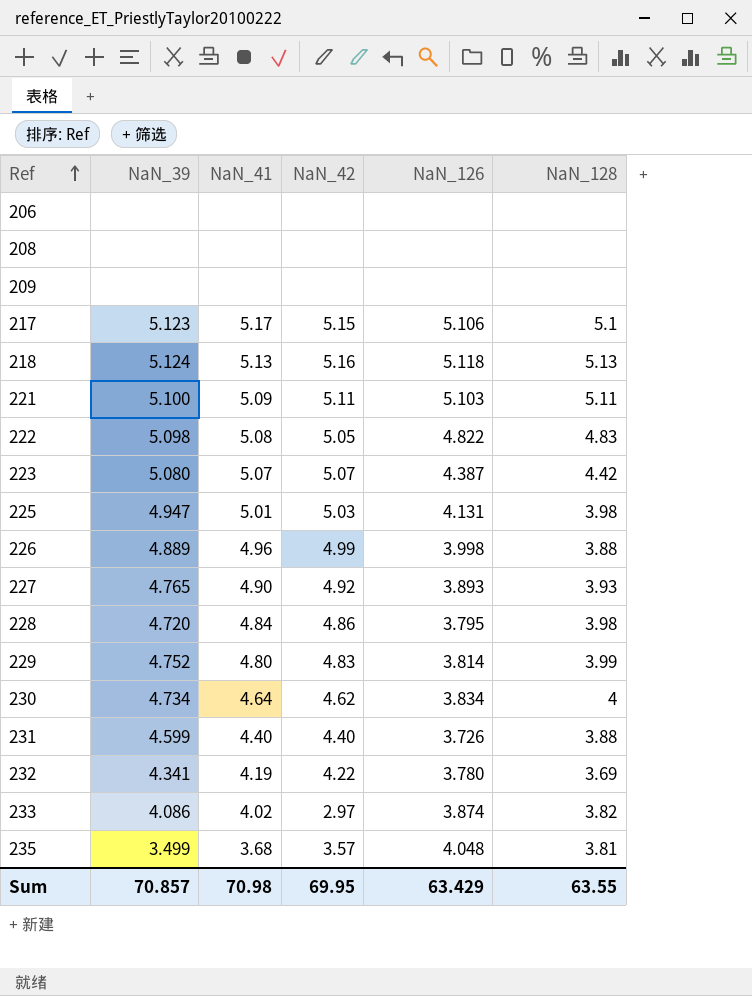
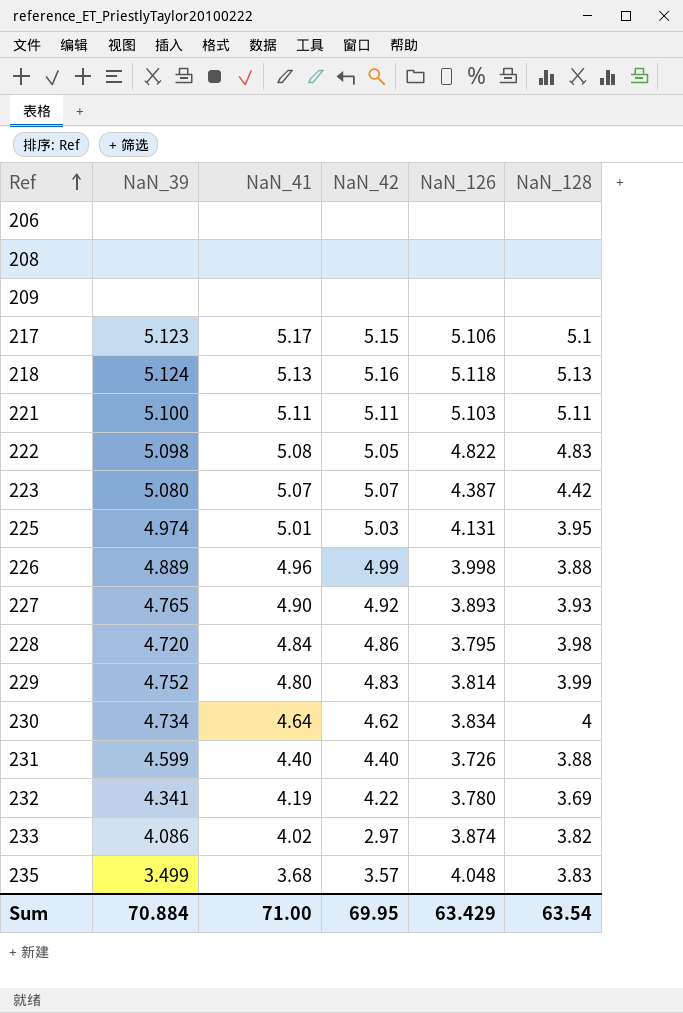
221 | NaN_41: 5.09 -> 5.11
225 | NaN_39: 4.947 -> 4.974
225 | NaN_128: 3.98 -> 3.95
235 | NaN_128: 3.81 -> 3.83
Sum | NaN_39: 70.857 -> 70.884
Sum | NaN_41: 70.98 -> 71.00
Sum | NaN_128: 63.55 -> 63.54

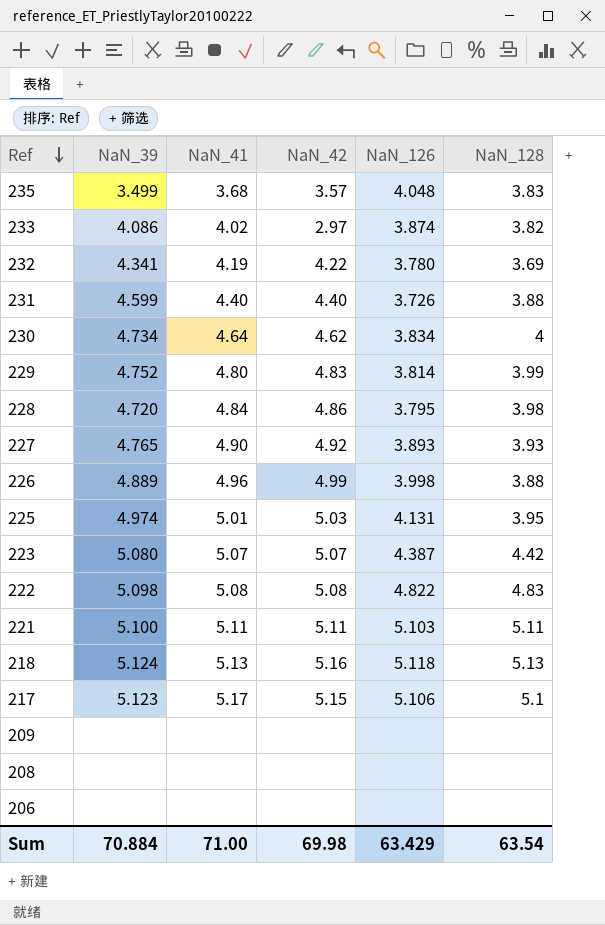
row order: Ref ascending -> Ref descending
222 | NaN_42: 5.05 -> 5.08
Sum | NaN_42: 69.95 -> 69.98

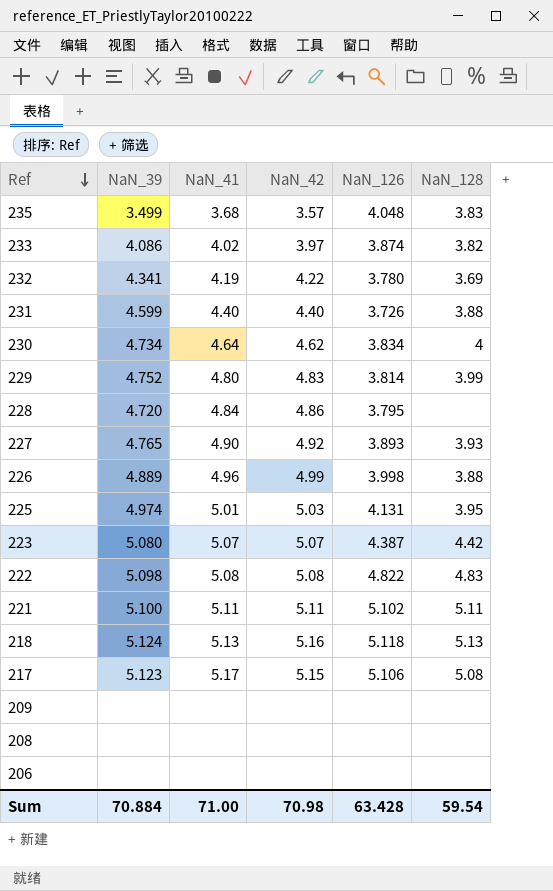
233 | NaN_42: 2.97 -> 3.97
228 | NaN_128: 3.98 -> none
221 | NaN_126: 5.103 -> 5.102
217 | NaN_128: 5.1 -> 5.08
Sum | NaN_42: 69.98 -> 70.98
Sum | NaN_126: 63.429 -> 63.428
Sum | NaN_128: 63.54 -> 59.54

